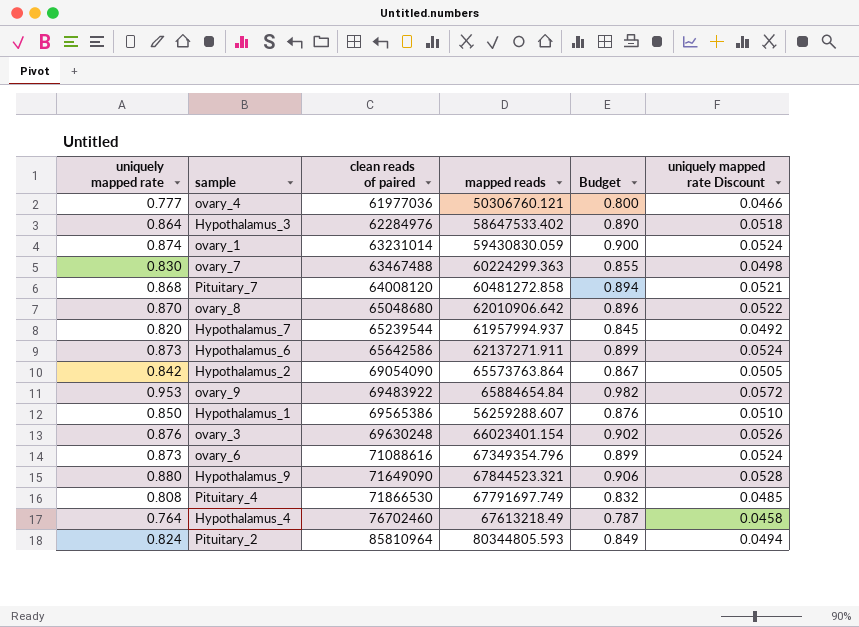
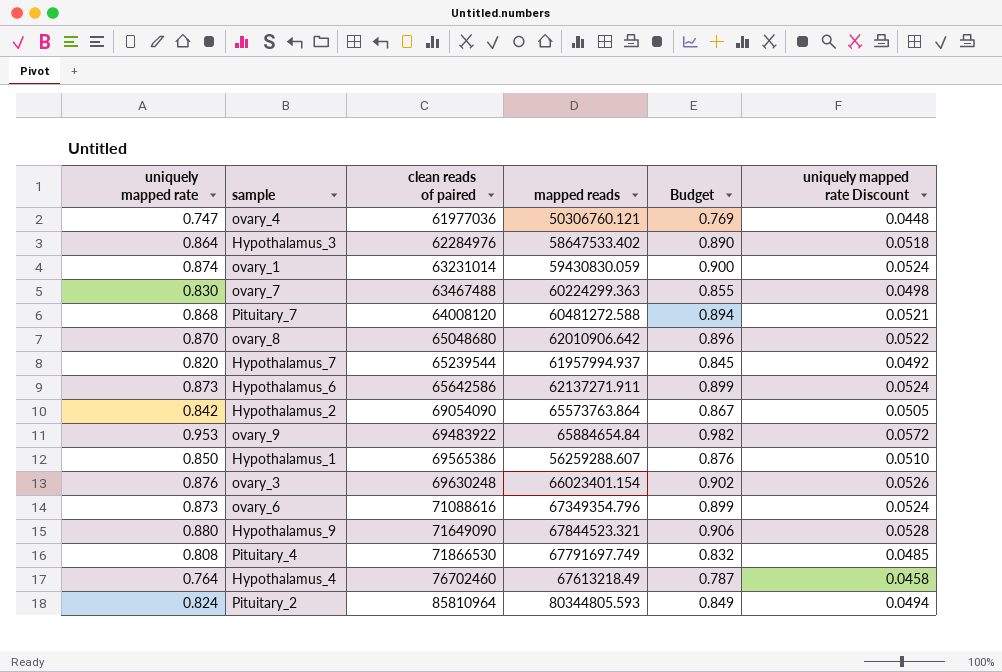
ovary_4 | uniquely mapped rate: 0.777 -> 0.747
ovary_4 | Budget: 0.800 -> 0.769
ovary_4 | uniquely mapped rate Discount: 0.0466 -> 0.0448
Pituitary_7 | mapped reads: 60481272.858 -> 60481272.588

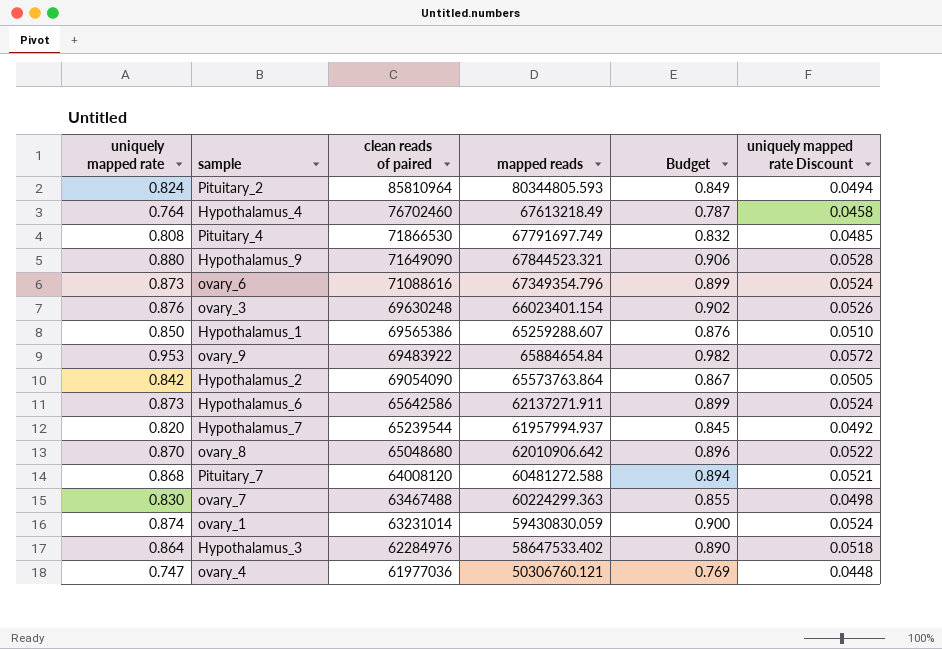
row order: clean reads of paired ascending -> clean reads of paired descending
Hypothalamus_1 | mapped reads: 56259288.607 -> 65259288.607

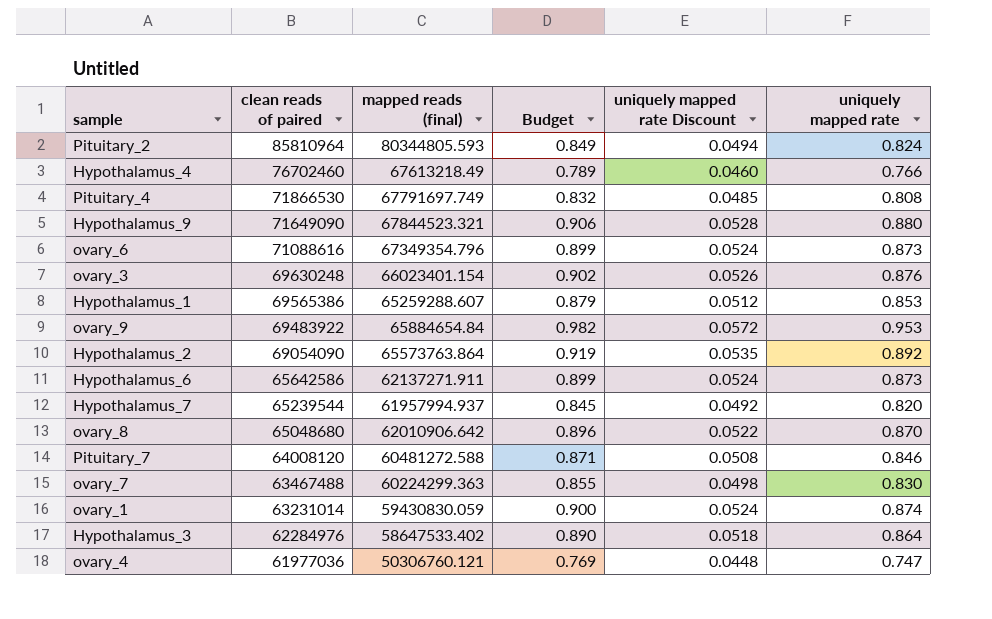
column name: mapped reads -> mapped reads (final)
column uniquely mapped rate | position: 1 -> 6
Hypothalamus_4 | Budget: 0.787 -> 0.789
Hypothalamus_4 | uniquely mapped rate Discount: 0.0458 -> 0.0460
Hypothalamus_4 | uniquely mapped rate: 0.764 -> 0.766
Hypothalamus_1 | Budget: 0.876 -> 0.879
Hypothalamus_1 | uniquely mapped rate Discount: 0.0510 -> 0.0512
Hypothalamus_1 | uniquely mapped rate: 0.850 -> 0.853
Hypothalamus_2 | Budget: 0.867 -> 0.919
Hypothalamus_2 | uniquely mapped rate Discount: 0.0505 -> 0.0535
Hypothalamus_2 | uniquely mapped rate: 0.842 -> 0.892
Pituitary_7 | Budget: 0.894 -> 0.871
Pituitary_7 | uniquely mapped rate Discount: 0.0521 -> 0.0508
Pituitary_7 | uniquely mapped rate: 0.868 -> 0.846

